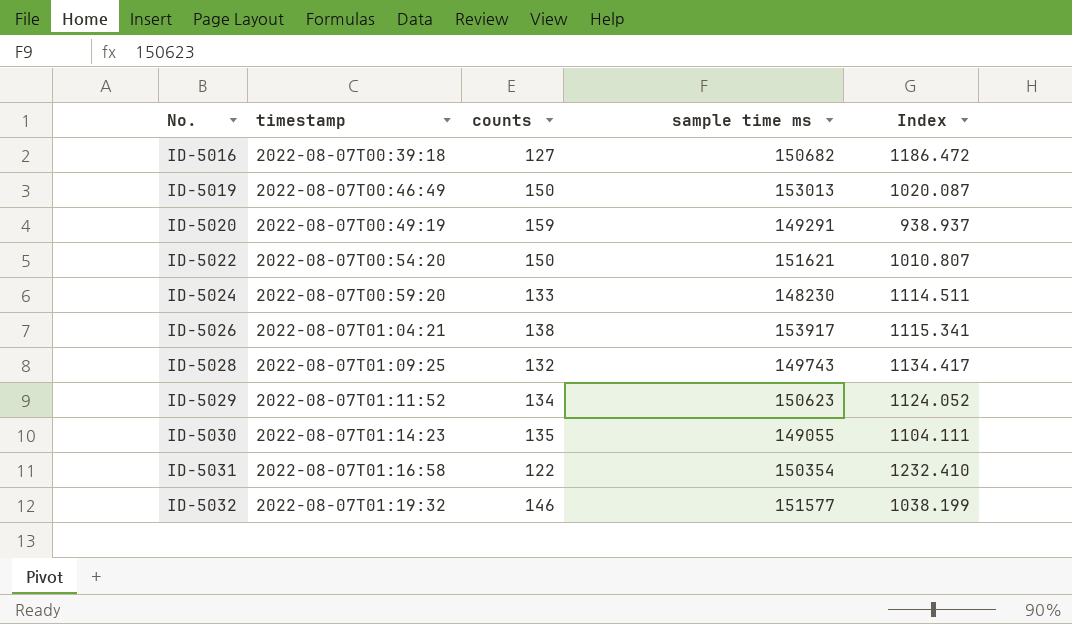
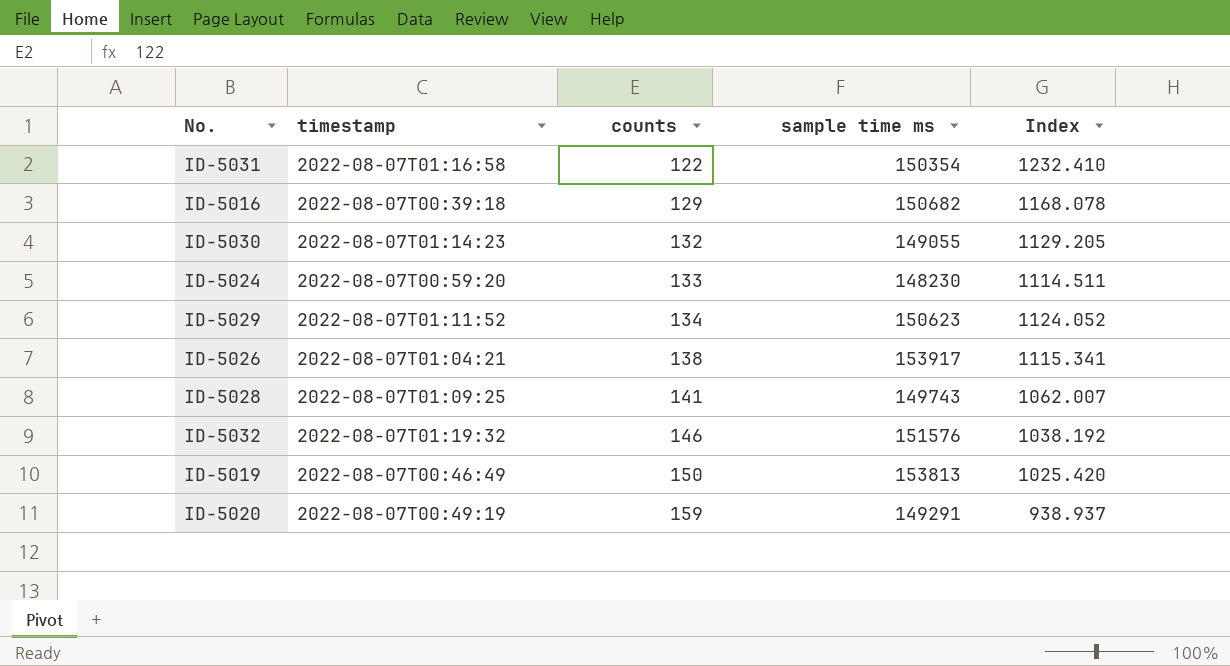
row order: No. ascending -> counts ascending
row ID-5022: 2022-08-07T00:54:20 | 150 | 151621 | 1010.807 -> none
ID-5016 | counts: 127 -> 129
ID-5016 | Index: 1186.472 -> 1168.078
ID-5030 | counts: 135 -> 132
ID-5030 | Index: 1104.111 -> 1129.205
ID-5028 | counts: 132 -> 141
ID-5028 | Index: 1134.417 -> 1062.007
ID-5032 | sample time ms: 151577 -> 151576
ID-5032 | Index: 1038.199 -> 1038.192
ID-5019 | sample time ms: 153013 -> 153813
ID-5019 | Index: 1020.087 -> 1025.420

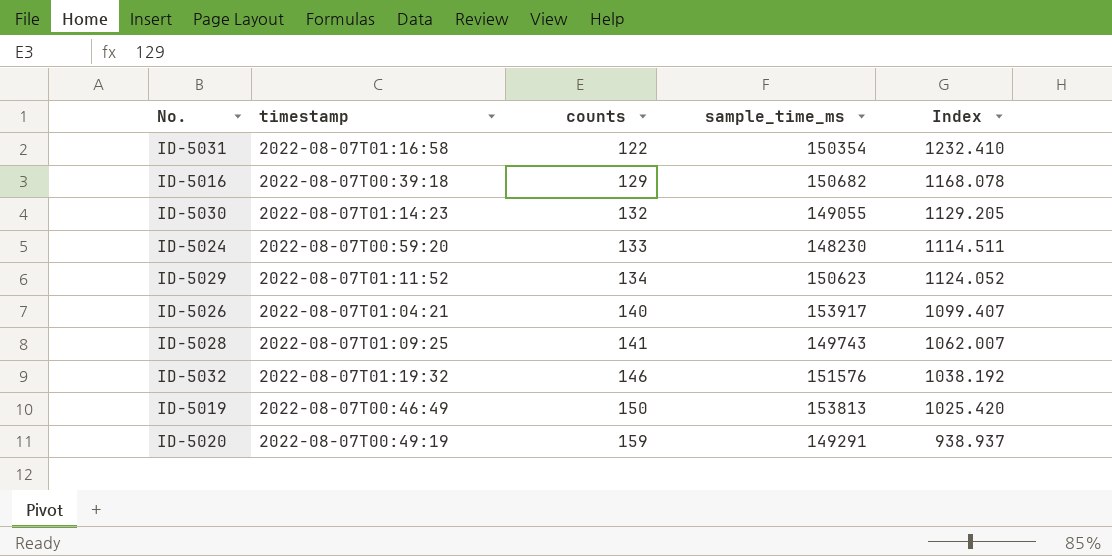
column name: sample time ms -> sample_time_ms
ID-5026 | counts: 138 -> 140
ID-5026 | Index: 1115.341 -> 1099.407

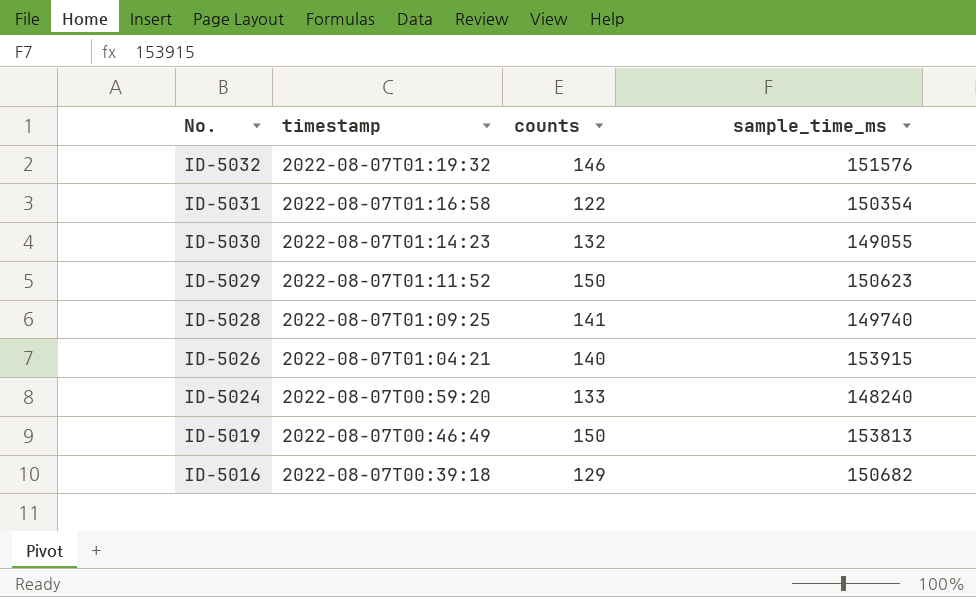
row order: counts ascending -> No. descending
column Index | formula: [sample_time_ms] / [counts] -> none
row ID-5020: 2022-08-07T00:49:19 | 159 | 149291 | 938.937 -> none
ID-5029 | counts: 134 -> 150
ID-5028 | sample_time_ms: 149743 -> 149740
ID-5026 | sample_time_ms: 153917 -> 153915
ID-5024 | sample_time_ms: 148230 -> 148240

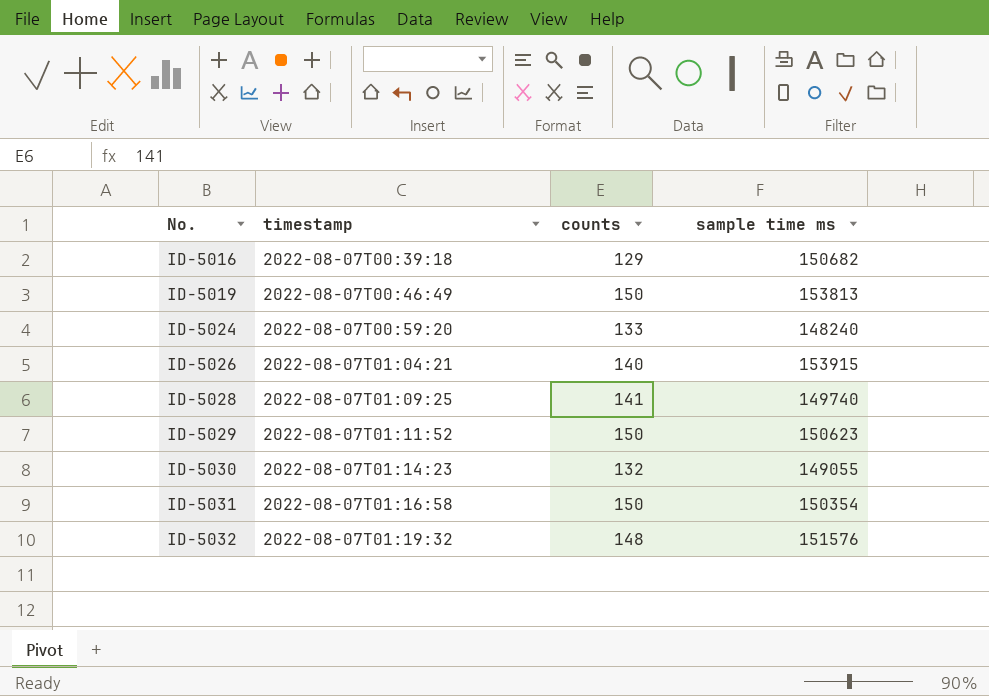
row order: No. descending -> No. ascending
column name: sample_time_ms -> sample time ms
ID-5031 | counts: 122 -> 150
ID-5032 | counts: 146 -> 148

